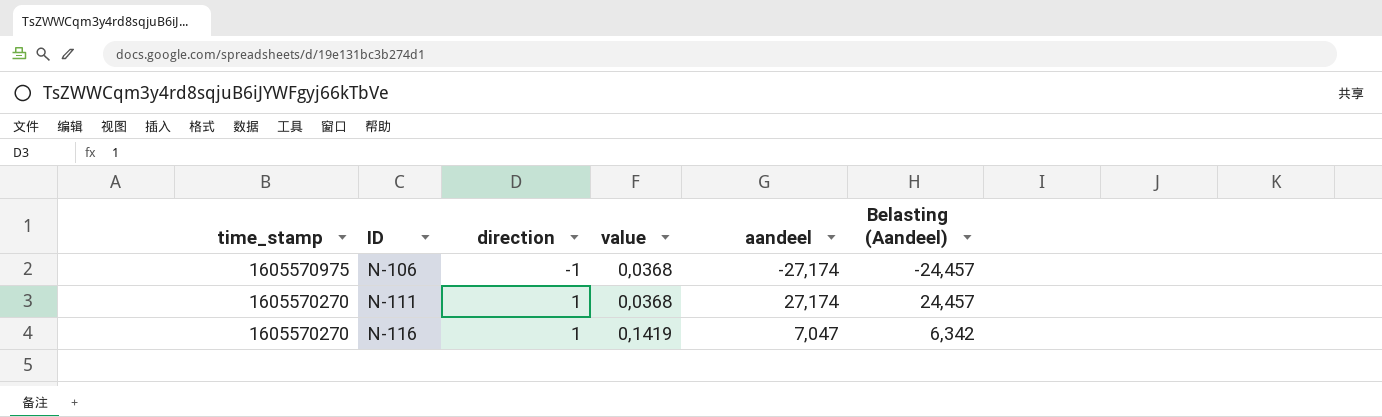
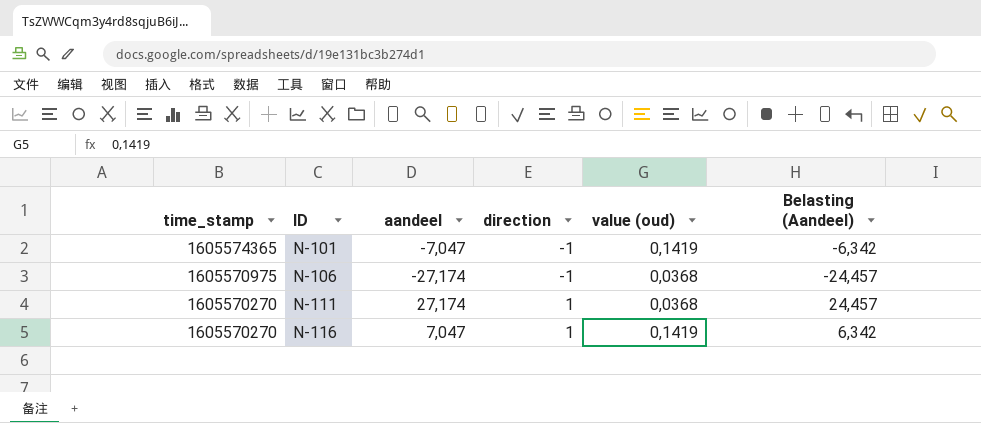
column aandeel | position: 5 -> 3
column name: value -> value (oud)
row N-101: none -> 1605574365 | -7,047 | -1 | 0,1419 | -6,342

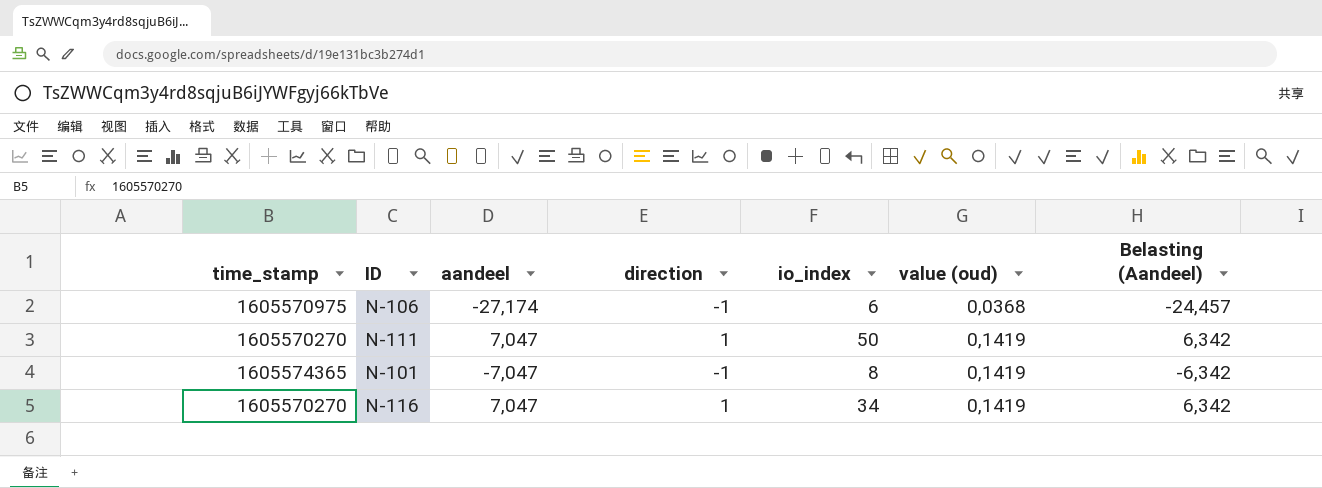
row order: time_stamp descending -> value (oud) ascending
column io_index | position: none -> 5
N-111 | aandeel: 27,174 -> 7,047
N-111 | value (oud): 0,0368 -> 0,1419
N-111 | Belasting (Aandeel): 24,457 -> 6,342

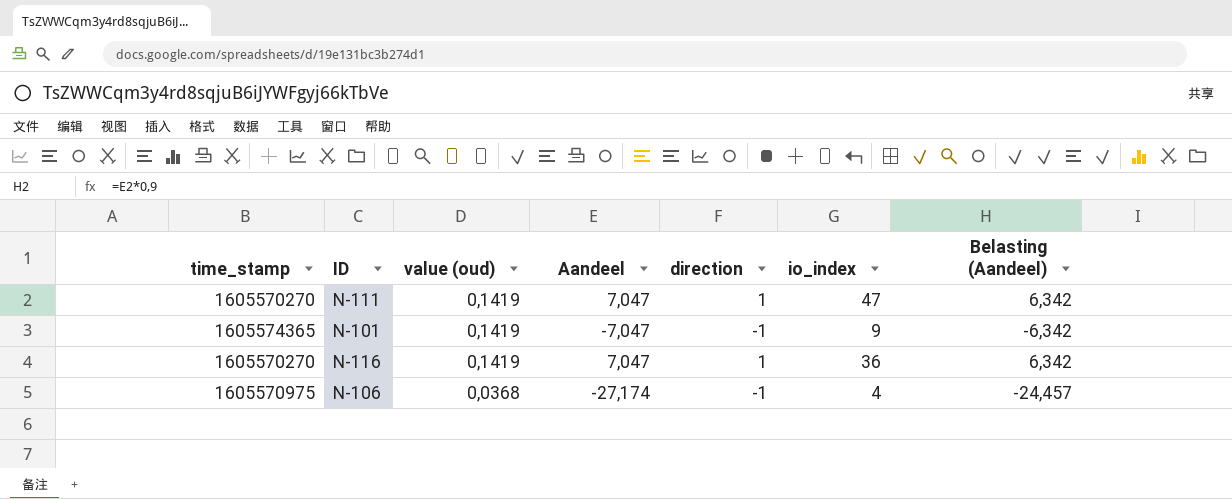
row order: value (oud) ascending -> value (oud) descending
column value (oud) | position: 6 -> 3
column name: aandeel -> Aandeel
N-111 | io_index: 50 -> 47
N-101 | io_index: 8 -> 9
N-116 | io_index: 34 -> 36
N-106 | io_index: 6 -> 4

